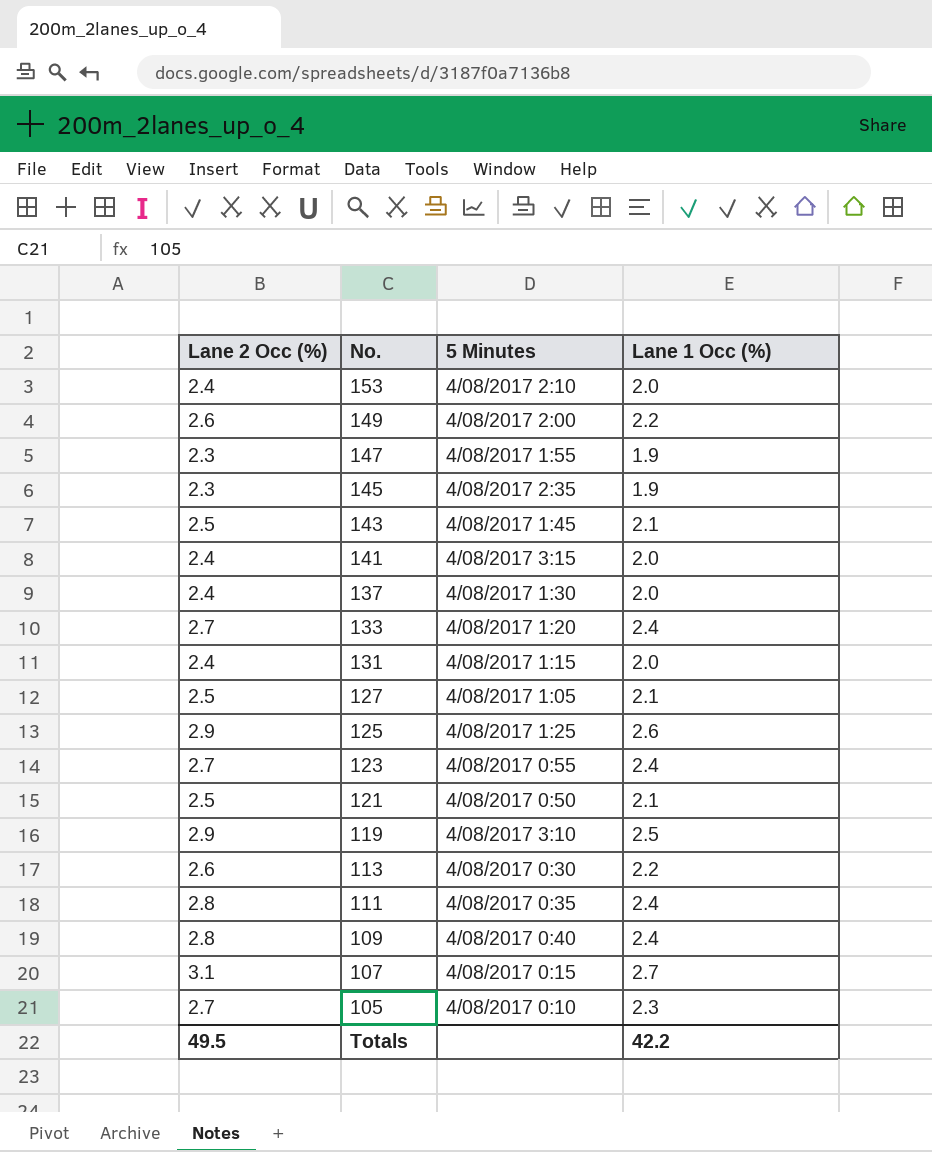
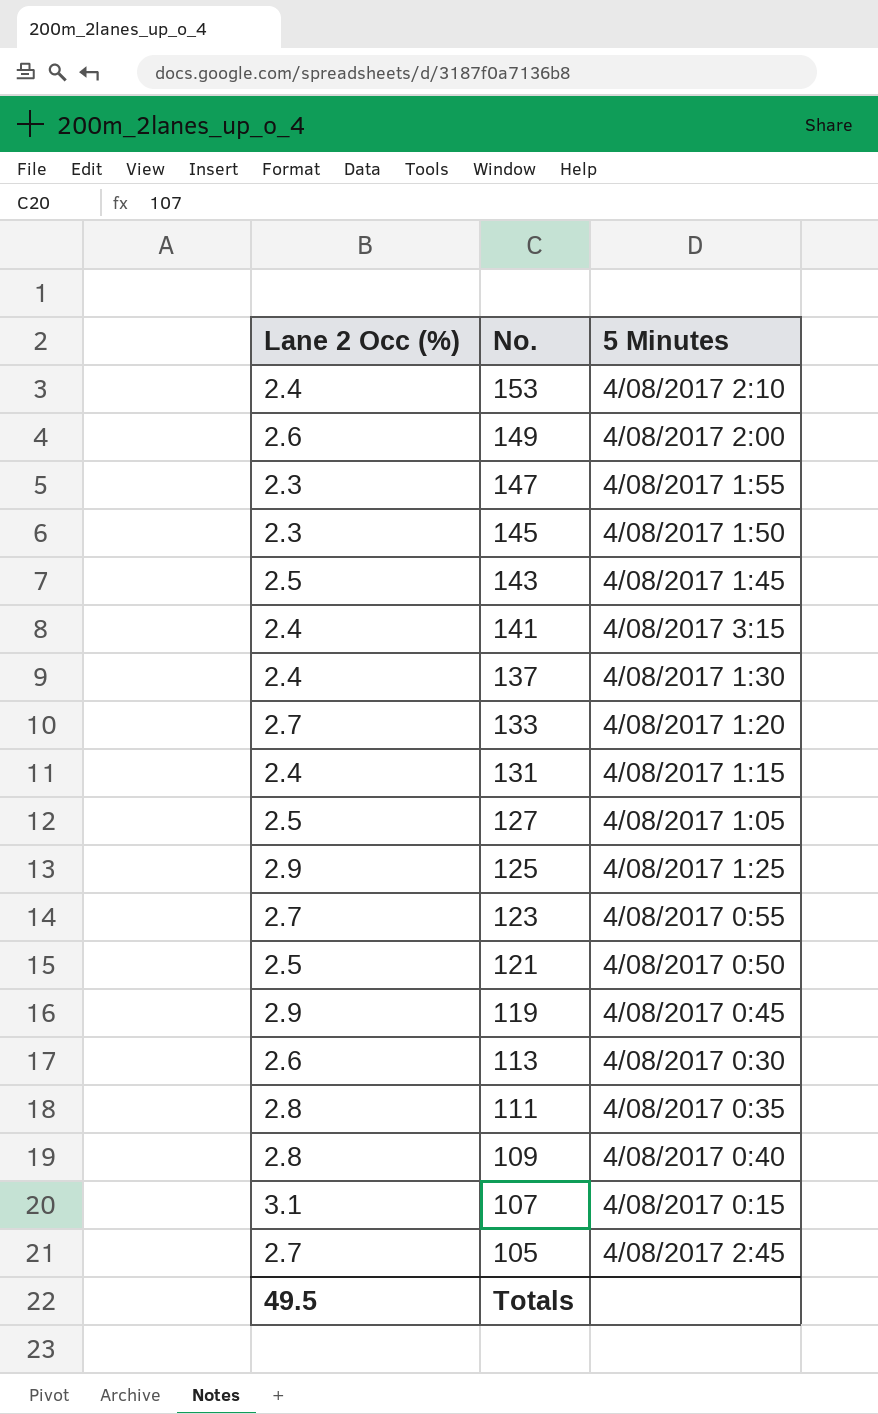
column Lane 1 Occ (%) | position: 4 -> none
145 | 5 Minutes: 4/08/2017 2:35 -> 4/08/2017 1:50
119 | 5 Minutes: 4/08/2017 3:10 -> 4/08/2017 0:45
105 | 5 Minutes: 4/08/2017 0:10 -> 4/08/2017 2:45

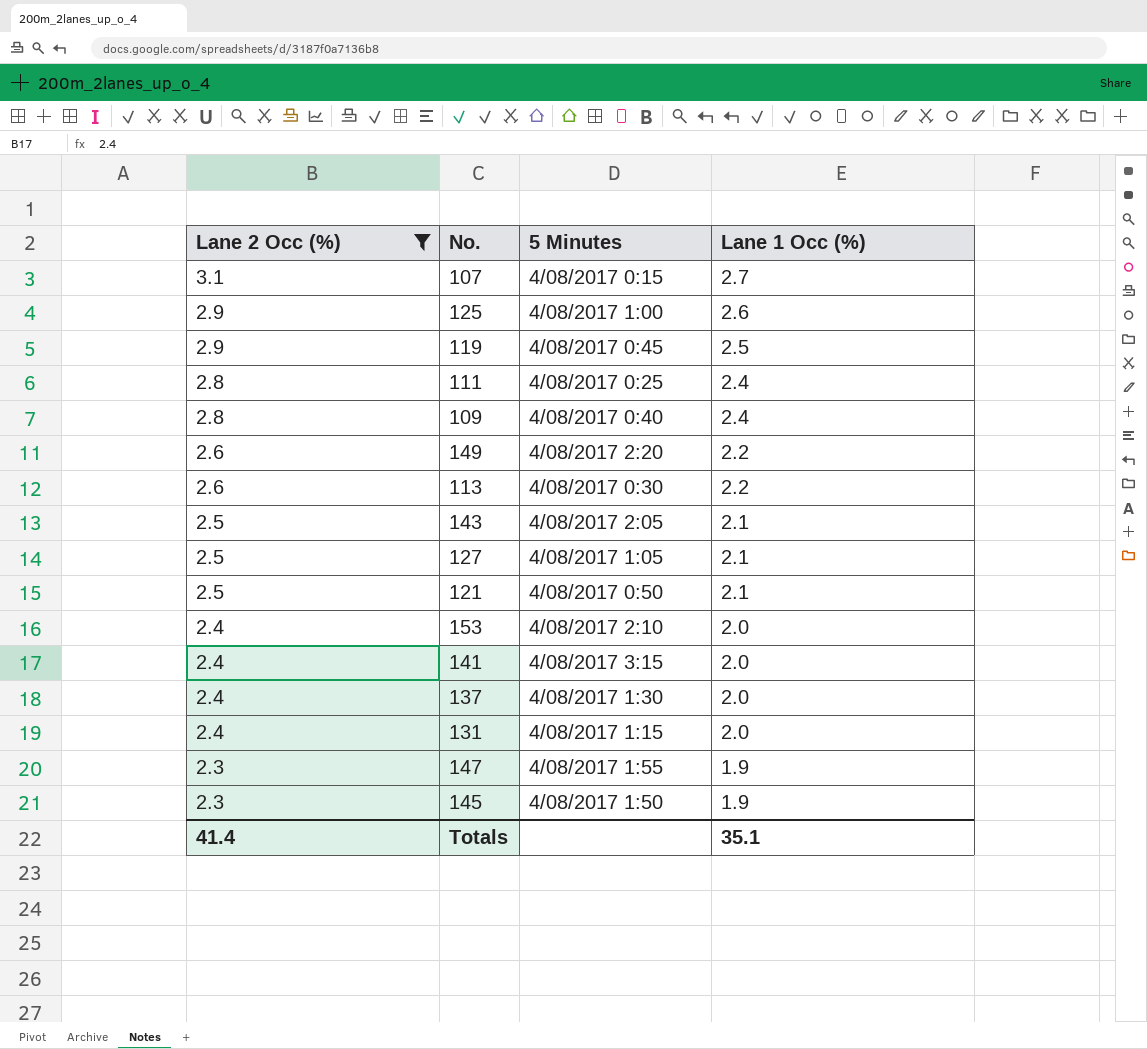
filter: none -> Lane 2 Occ (%) != 2.7
row order: No. descending -> Lane 2 Occ (%) descending
column Lane 1 Occ (%) | position: none -> 4
125 | 5 Minutes: 4/08/2017 1:25 -> 4/08/2017 1:00
111 | 5 Minutes: 4/08/2017 0:35 -> 4/08/2017 0:25
149 | 5 Minutes: 4/08/2017 2:00 -> 4/08/2017 2:20
143 | 5 Minutes: 4/08/2017 1:45 -> 4/08/2017 2:05
Totals | Lane 2 Occ (%): 49.5 -> 41.4

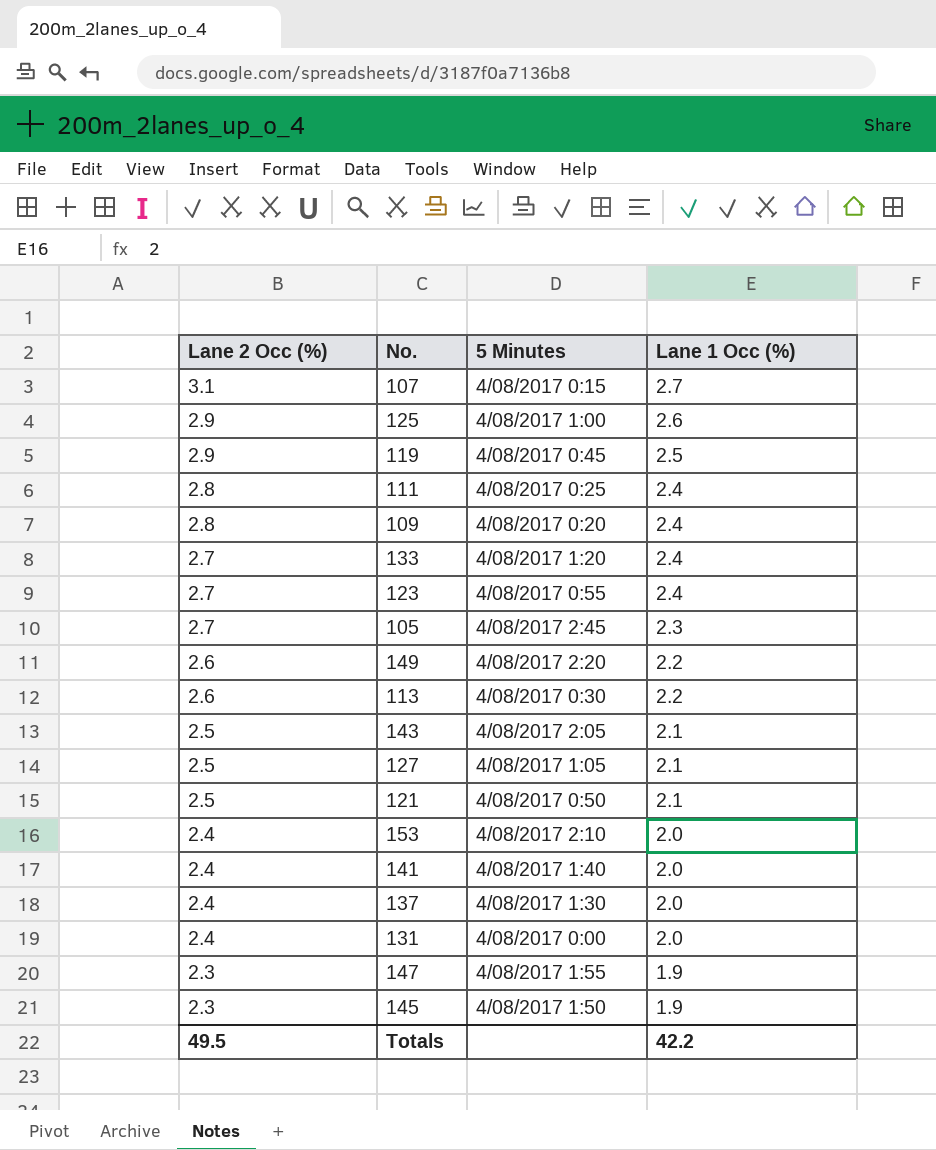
filter: Lane 2 Occ (%) != 2.7 -> none
109 | 5 Minutes: 4/08/2017 0:40 -> 4/08/2017 0:20
141 | 5 Minutes: 4/08/2017 3:15 -> 4/08/2017 1:40
131 | 5 Minutes: 4/08/2017 1:15 -> 4/08/2017 0:00
Totals | Lane 2 Occ (%): 41.4 -> 49.5
Totals | Lane 1 Occ (%): 35.1 -> 42.2

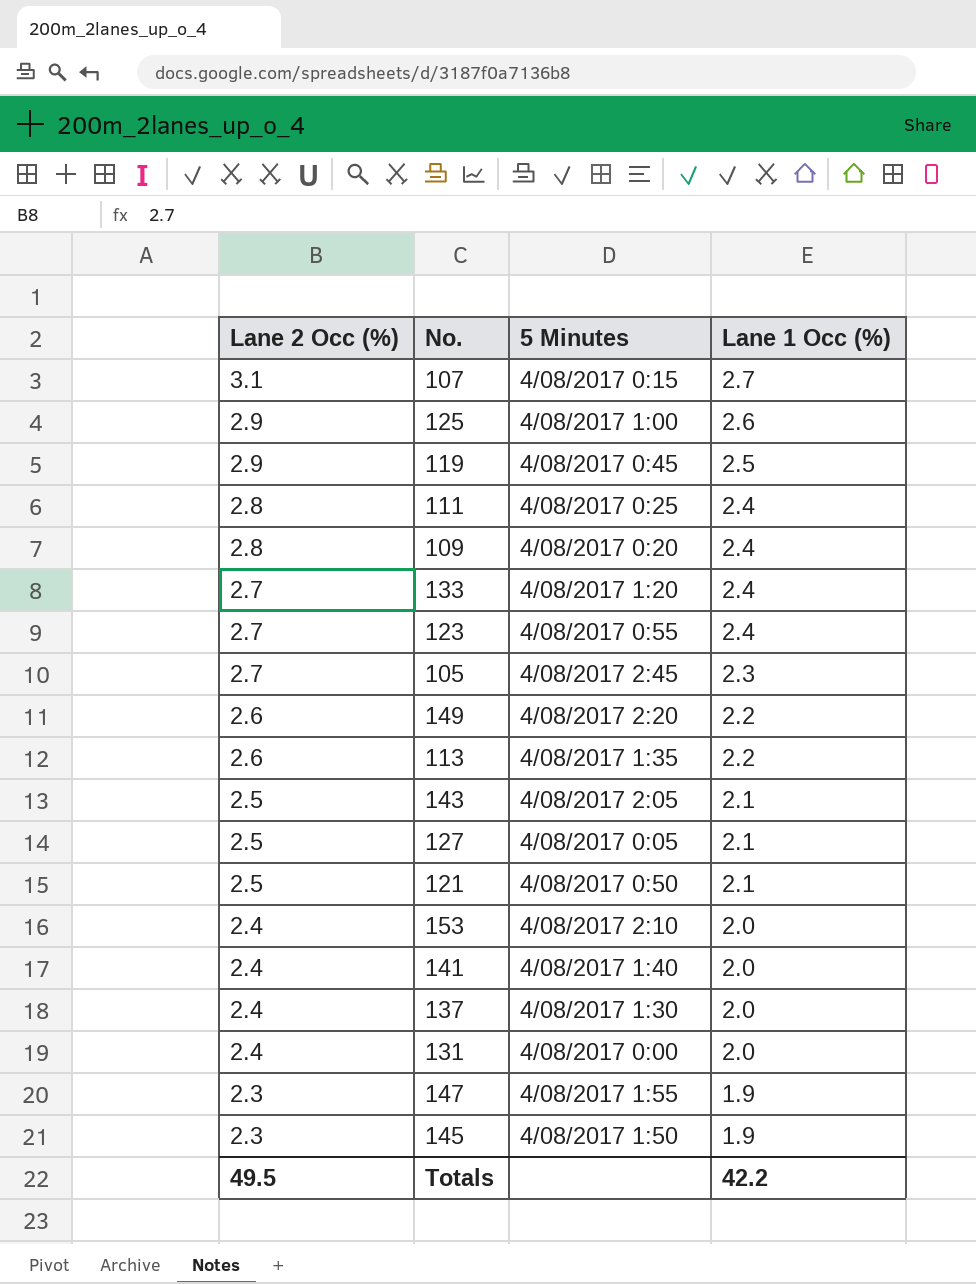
113 | 5 Minutes: 4/08/2017 0:30 -> 4/08/2017 1:35
127 | 5 Minutes: 4/08/2017 1:05 -> 4/08/2017 0:05

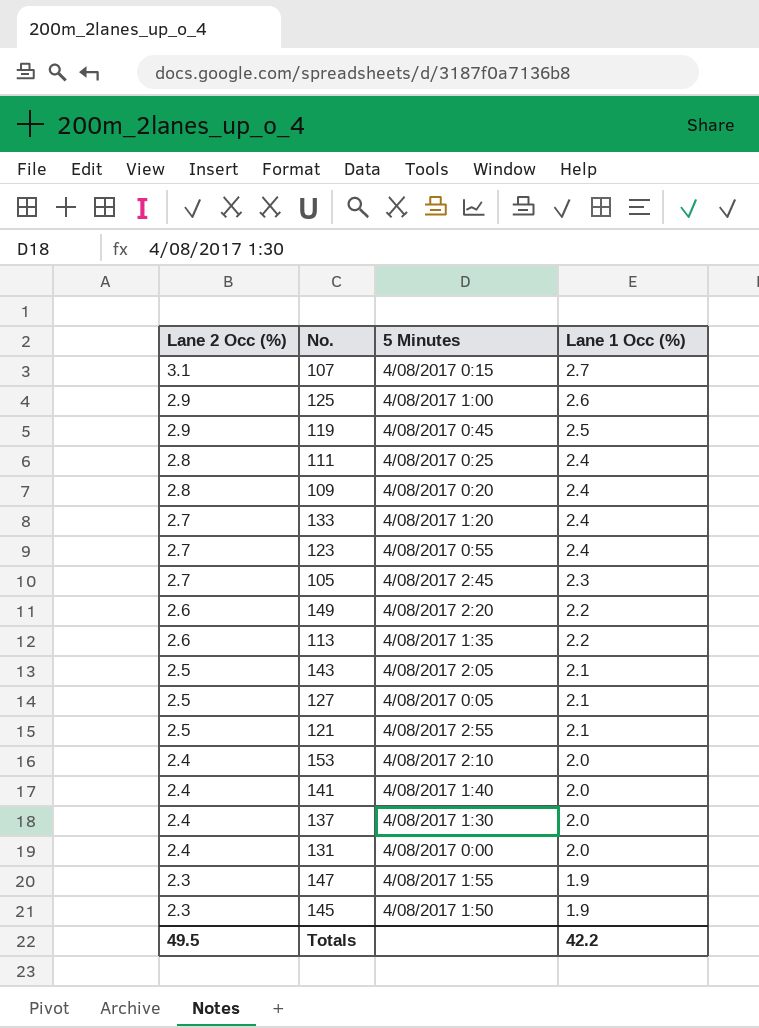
121 | 5 Minutes: 4/08/2017 0:50 -> 4/08/2017 2:55

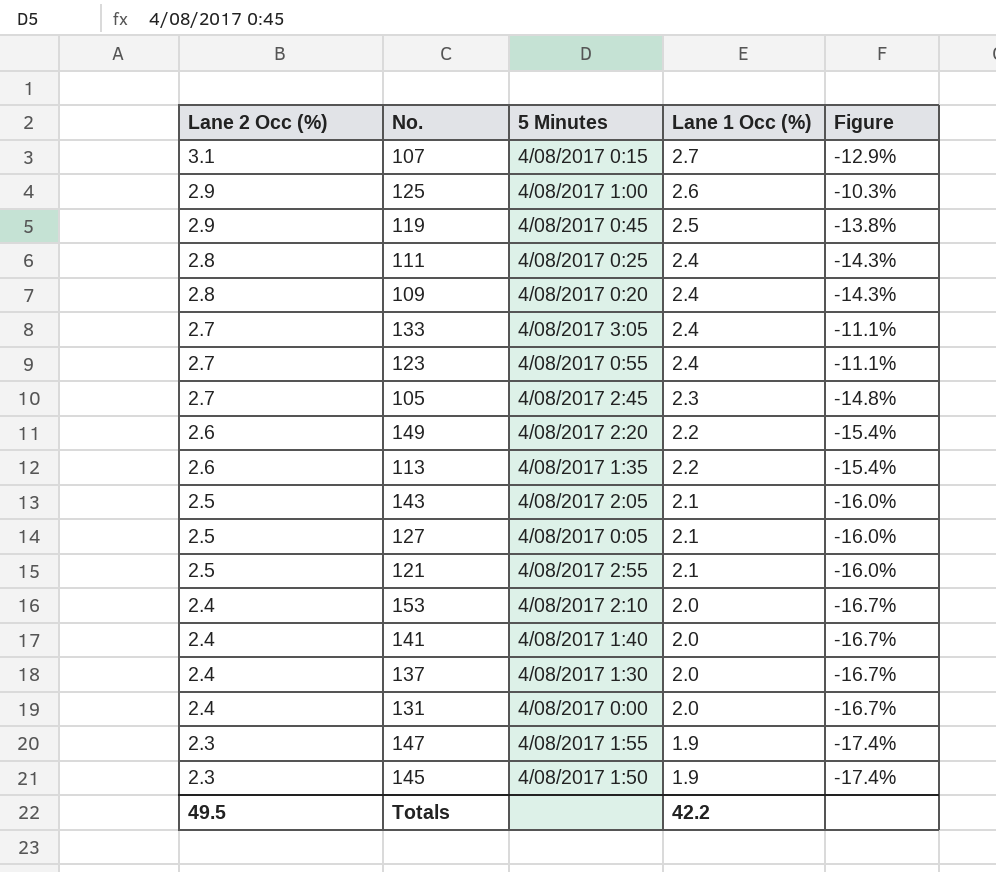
column Figure | formula: none -> ([Lane 1 Occ (%)] - [Lane 2 Occ (%)]) / [Lane 2 Occ (%)]
133 | 5 Minutes: 4/08/2017 1:20 -> 4/08/2017 3:05

